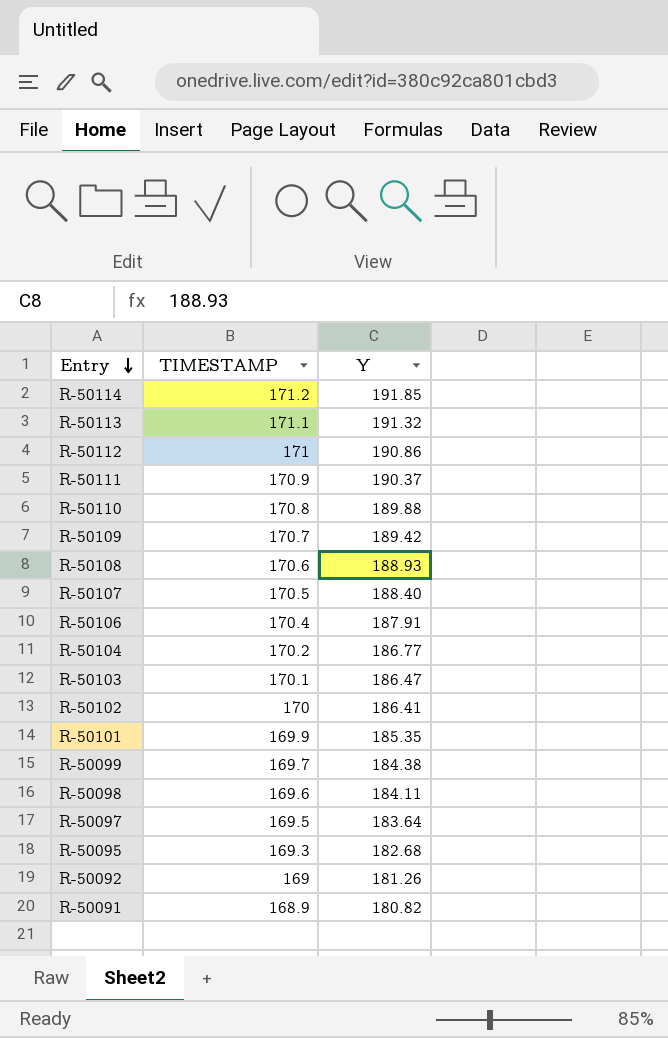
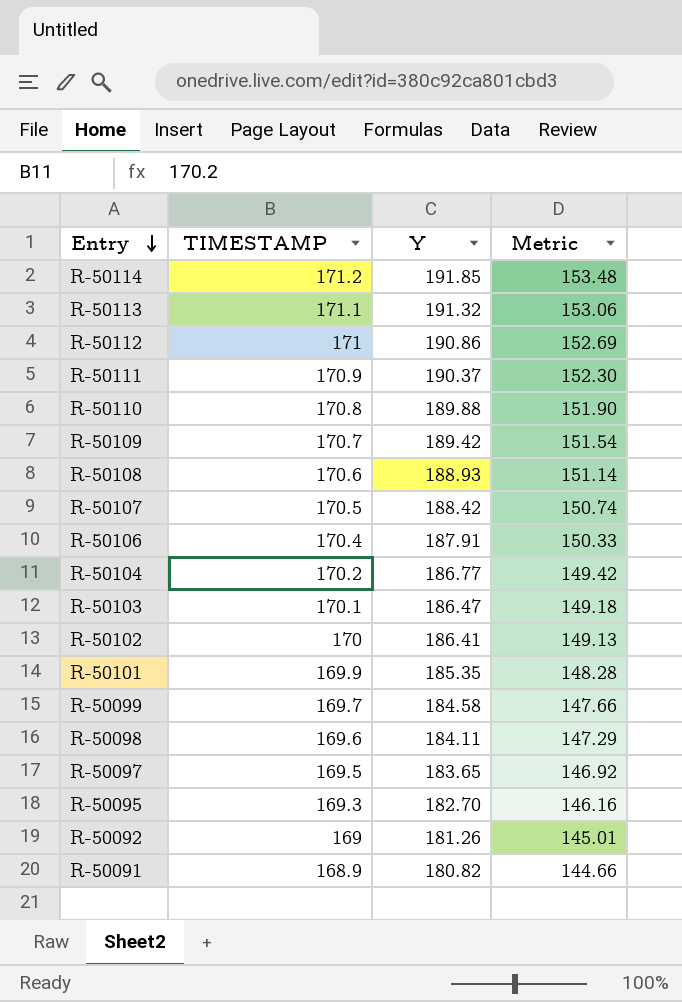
column Metric | formula: none -> [Y] * 0.8
R-50107 | Y: 188.40 -> 188.42
R-50099 | Y: 184.38 -> 184.58
R-50097 | Y: 183.64 -> 183.65
R-50095 | Y: 182.68 -> 182.70

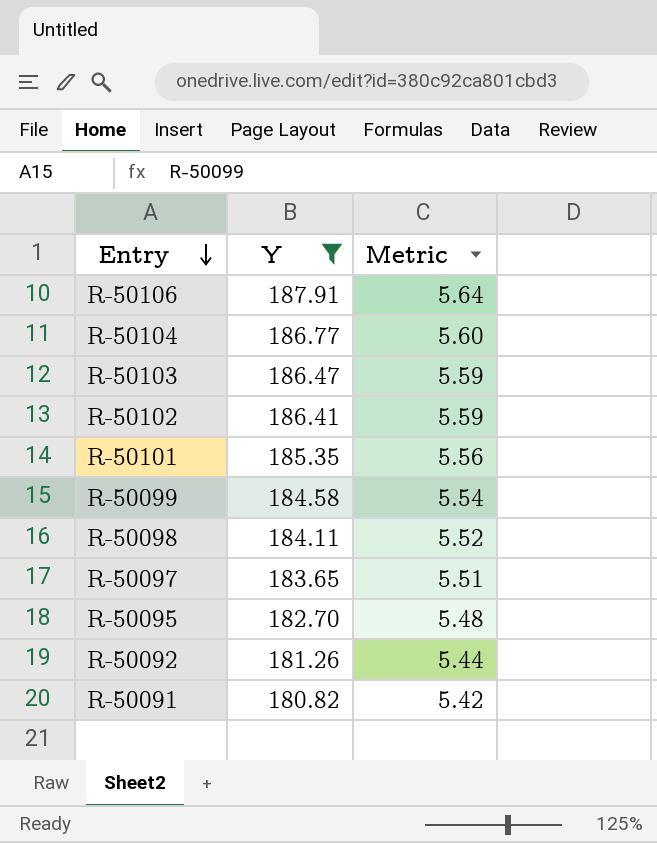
filter: none -> Y <= 187.91
column TIMESTAMP | position: 2 -> none
column Metric | formula: [Y] * 0.8 -> [Y] * 0.03

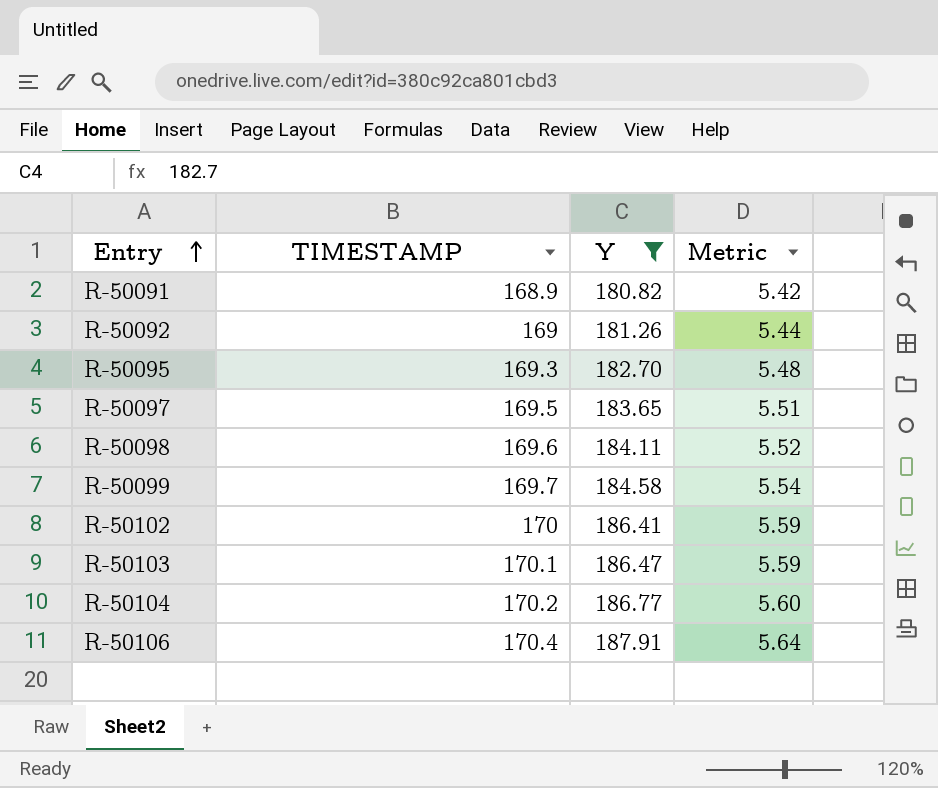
row order: Entry descending -> Entry ascending
column TIMESTAMP | position: none -> 2
row R-50101: 185.35 | 5.56 -> none

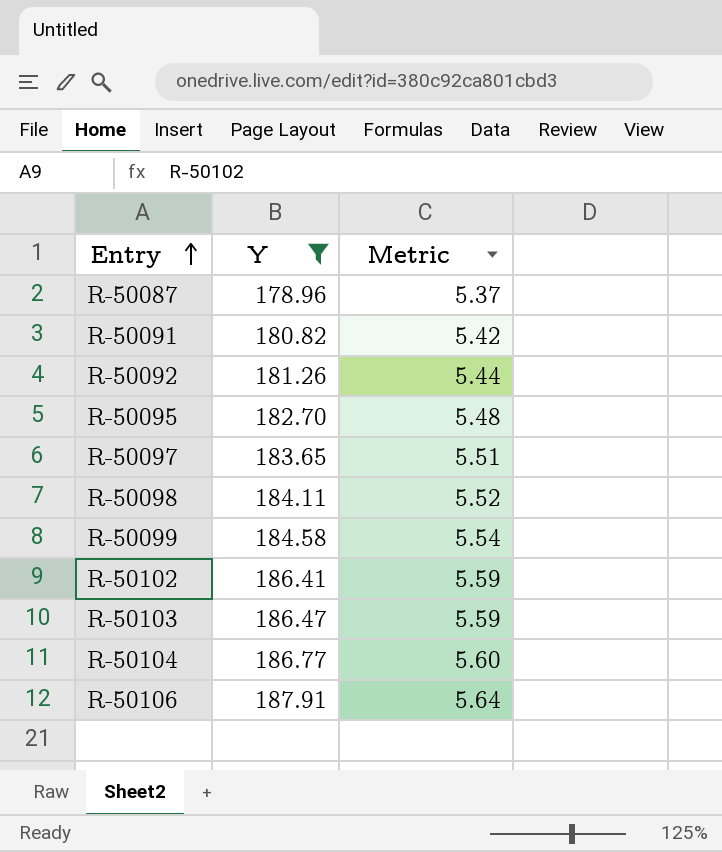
column TIMESTAMP | position: 2 -> none
row R-50087: none -> 178.96 | 5.37

